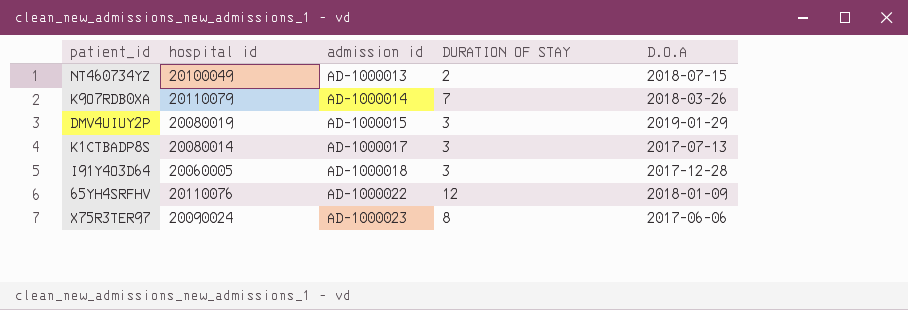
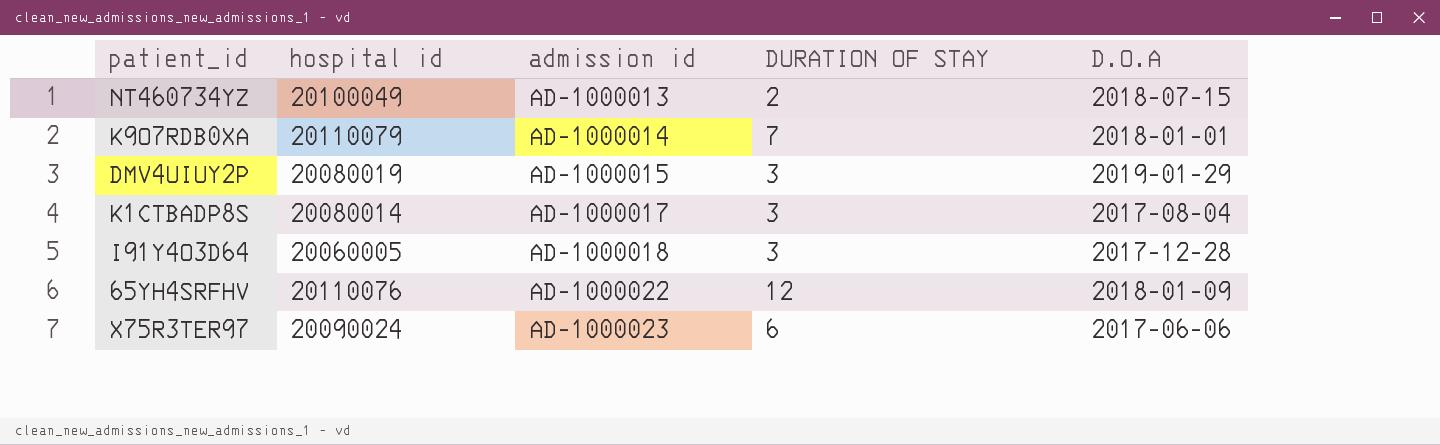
K9O7RDB0XA | D.O.A: 2018-03-26 -> 2018-01-01
K1CTBADP8S | D.O.A: 2017-07-13 -> 2017-08-04
X75R3TER97 | DURATION OF STAY: 8 -> 6

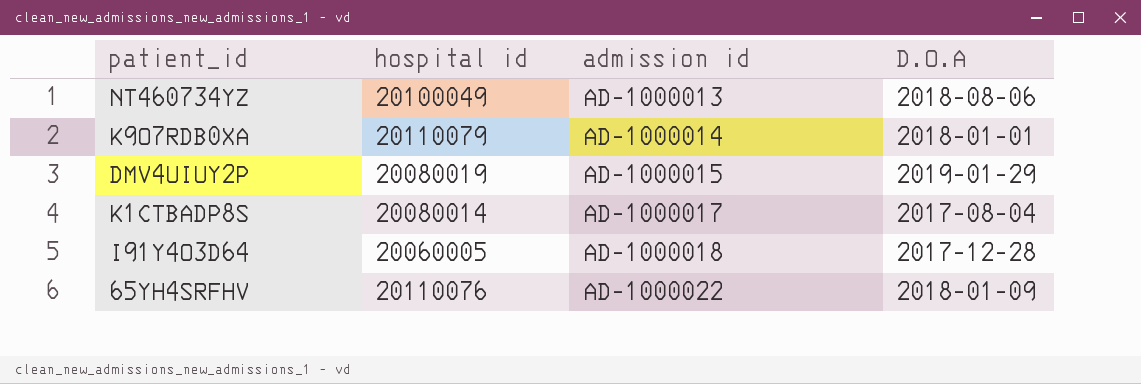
column DURATION OF STAY | position: 4 -> none
row X75R3TER97: 20090024 | AD-1000023 | 6 | 2017-06-06 -> none
NT460734YZ | D.O.A: 2018-07-15 -> 2018-08-06

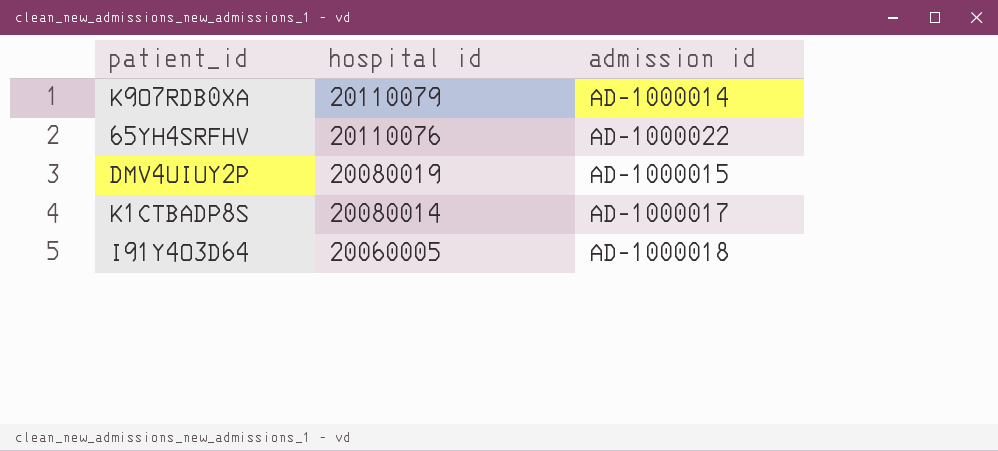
row order: admission id ascending -> hospital id descending
column D.O.A | position: 4 -> none
row NT460734YZ: 20100049 | AD-1000013 | 2018-08-06 -> none

